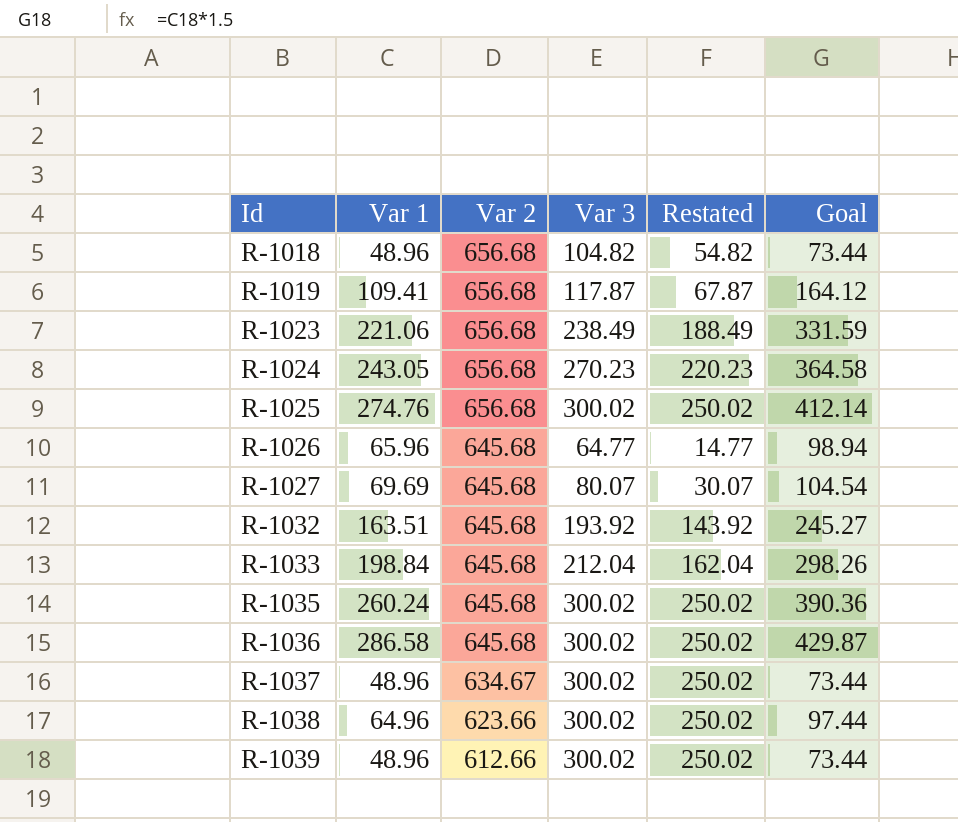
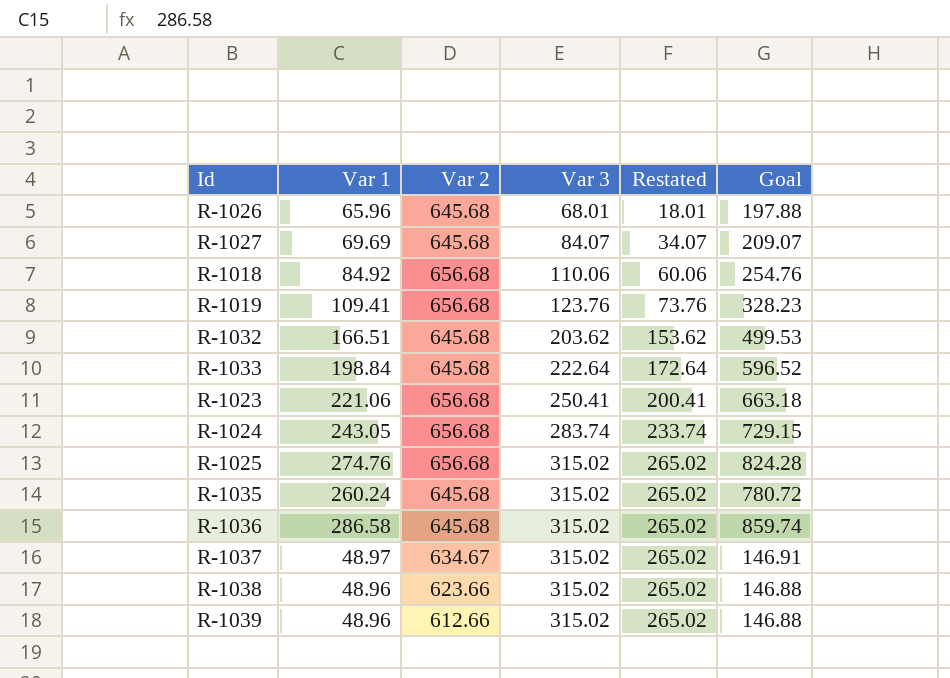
row order: Id ascending -> Var 3 ascending
column Goal | formula: [Var 1] * 1.5 -> [Var 1] * 3
R-1026 | Var 3: 64.77 -> 68.01
R-1026 | Restated: 14.77 -> 18.01
R-1027 | Var 3: 80.07 -> 84.07
R-1027 | Restated: 30.07 -> 34.07
R-1018 | Var 1: 48.96 -> 84.92
R-1018 | Var 3: 104.82 -> 110.06
R-1018 | Restated: 54.82 -> 60.06
R-1019 | Var 3: 117.87 -> 123.76
R-1019 | Restated: 67.87 -> 73.76
R-1032 | Var 1: 163.51 -> 166.51
R-1032 | Var 3: 193.92 -> 203.62
R-1032 | Restated: 143.92 -> 153.62
R-1033 | Var 3: 212.04 -> 222.64
R-1033 | Restated: 162.04 -> 172.64
R-1023 | Var 3: 238.49 -> 250.41
R-1023 | Restated: 188.49 -> 200.41
R-1024 | Var 3: 270.23 -> 283.74
R-1024 | Restated: 220.23 -> 233.74
R-1025 | Var 3: 300.02 -> 315.02
R-1025 | Restated: 250.02 -> 265.02
R-1035 | Var 3: 300.02 -> 315.02
R-1035 | Restated: 250.02 -> 265.02
R-1036 | Var 3: 300.02 -> 315.02
R-1036 | Restated: 250.02 -> 265.02
R-1037 | Var 1: 48.96 -> 48.97
R-1037 | Var 3: 300.02 -> 315.02
R-1037 | Restated: 250.02 -> 265.02
R-1038 | Var 1: 64.96 -> 48.96
R-1038 | Var 3: 300.02 -> 315.02
R-1038 | Restated: 250.02 -> 265.02
R-1039 | Var 3: 300.02 -> 315.02
R-1039 | Restated: 250.02 -> 265.02

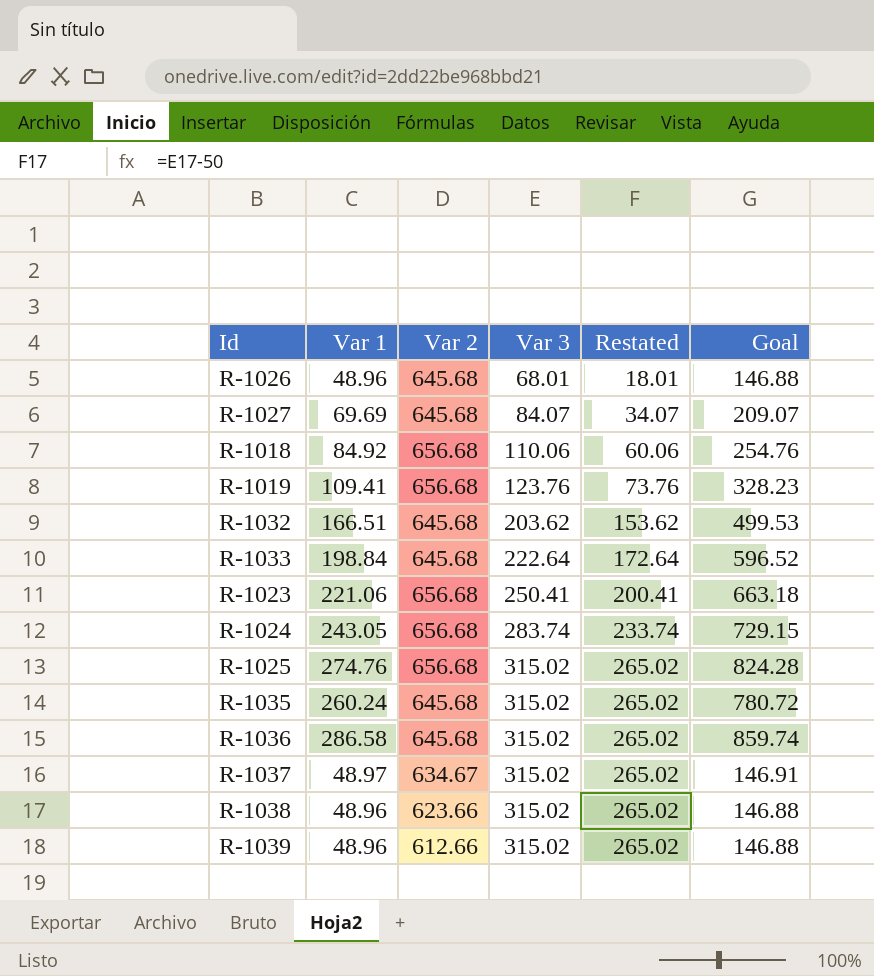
R-1026 | Var 1: 65.96 -> 48.96
R-1026 | Goal: 197.88 -> 146.88

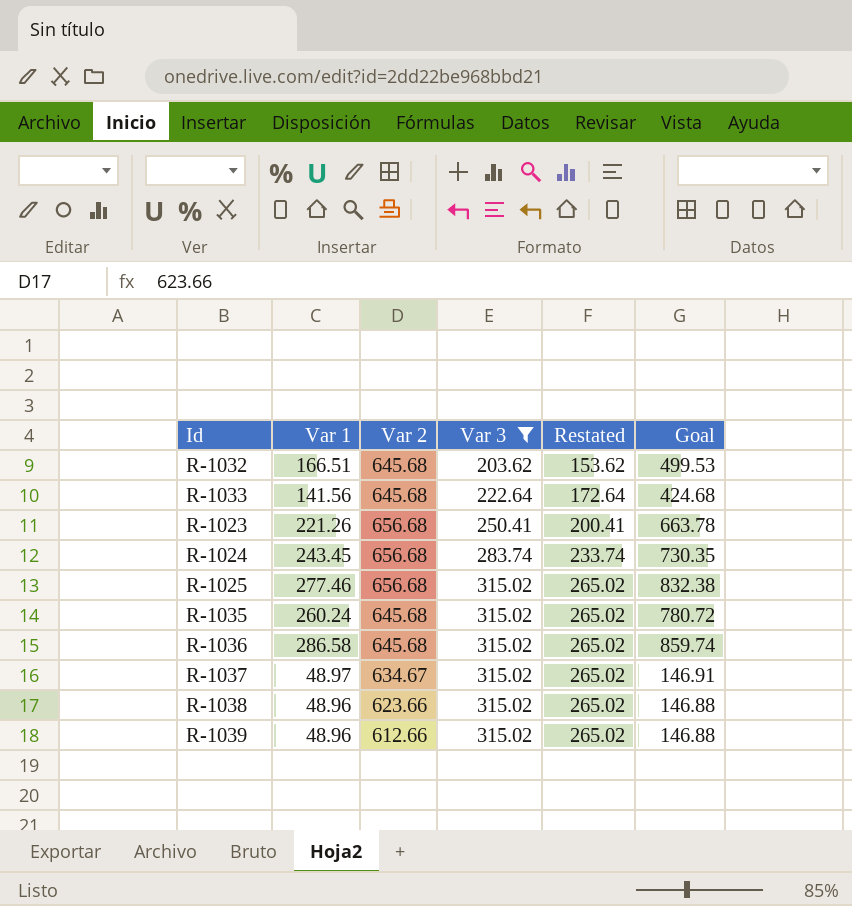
filter: none -> Var 3 >= 203.62
R-1033 | Var 1: 198.84 -> 141.56
R-1033 | Goal: 596.52 -> 424.68
R-1023 | Var 1: 221.06 -> 221.26
R-1023 | Goal: 663.18 -> 663.78
R-1024 | Var 1: 243.05 -> 243.45
R-1024 | Goal: 729.15 -> 730.35
R-1025 | Var 1: 274.76 -> 277.46
R-1025 | Goal: 824.28 -> 832.38

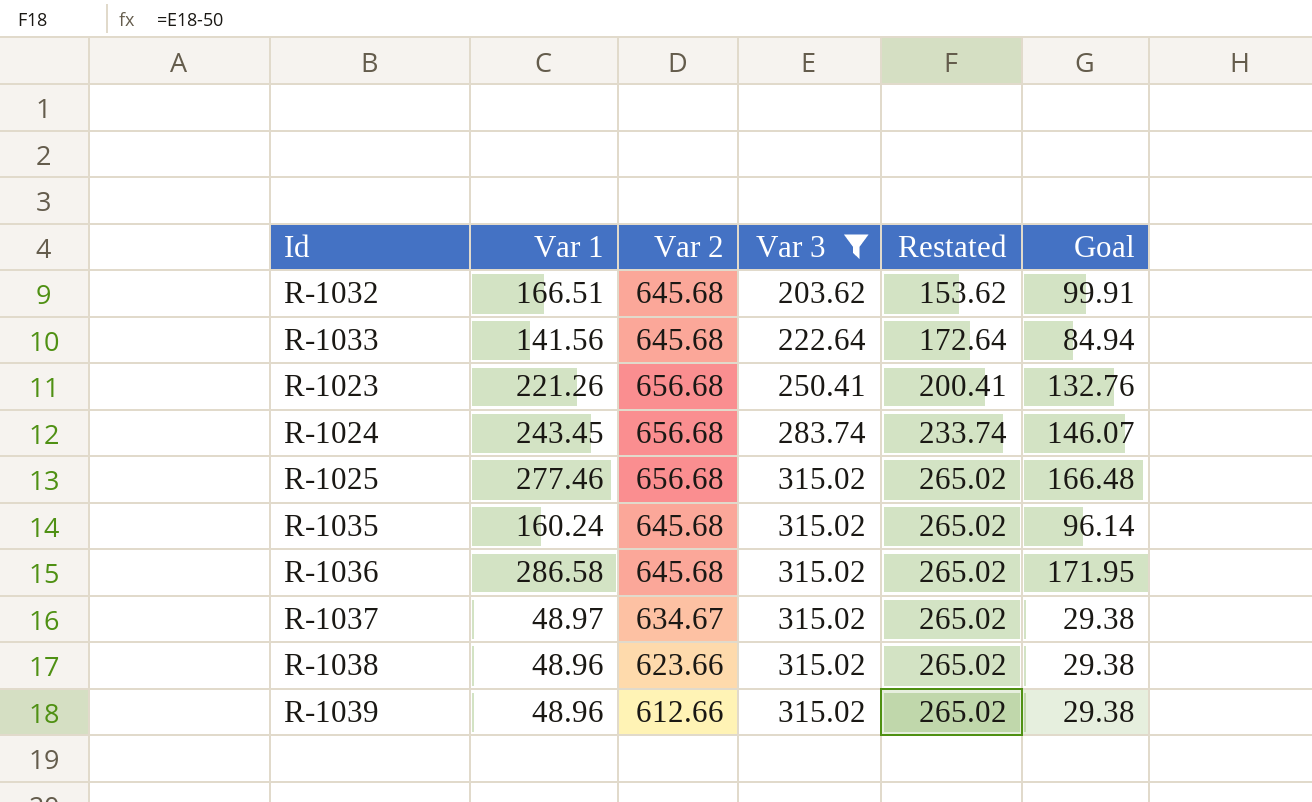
column Goal | formula: [Var 1] * 3 -> [Var 1] * 0.6
R-1035 | Var 1: 260.24 -> 160.24

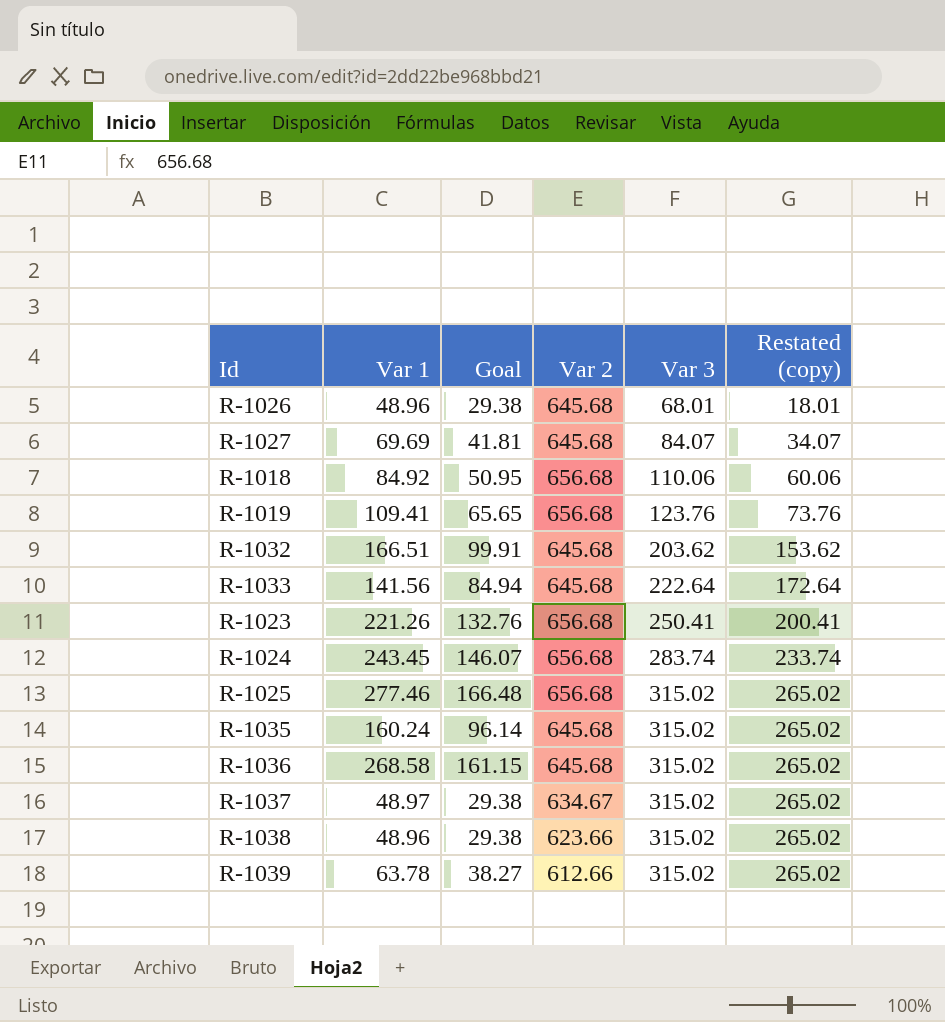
filter: Var 3 >= 203.62 -> none
column Goal | position: 6 -> 3
column name: Restated -> Restated (copy)
R-1036 | Var 1: 286.58 -> 268.58
R-1036 | Goal: 171.95 -> 161.15
R-1039 | Var 1: 48.96 -> 63.78
R-1039 | Goal: 29.38 -> 38.27

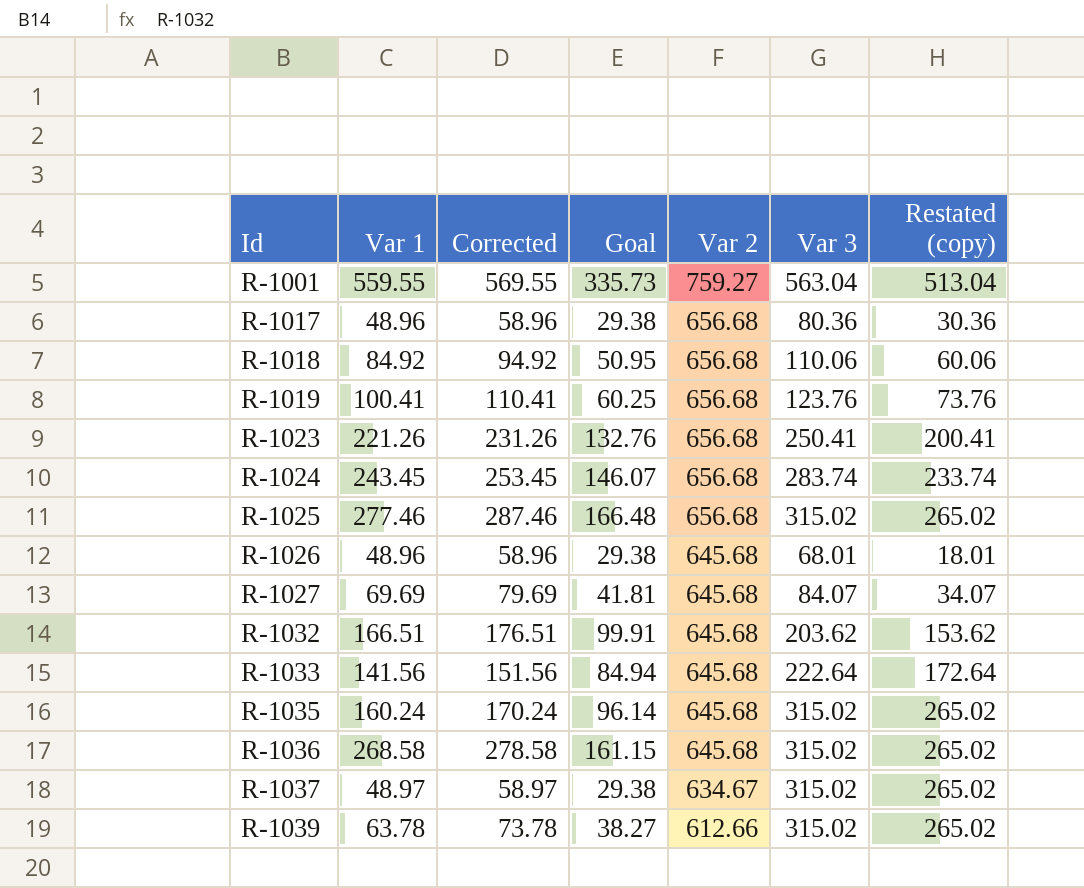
row order: Var 3 ascending -> Id ascending
column Corrected | formula: none -> [Var 1] + 10
row R-1038: 48.96 | 29.38 | 623.66 | 315.02 | 265.02 -> none
row R-1001: none -> 559.55 | 569.55 | 335.73 | 759.27 | 563.04 | 513.04
row R-1017: none -> 48.96 | 58.96 | 29.38 | 656.68 | 80.36 | 30.36
R-1019 | Var 1: 109.41 -> 100.41
R-1019 | Goal: 65.65 -> 60.25

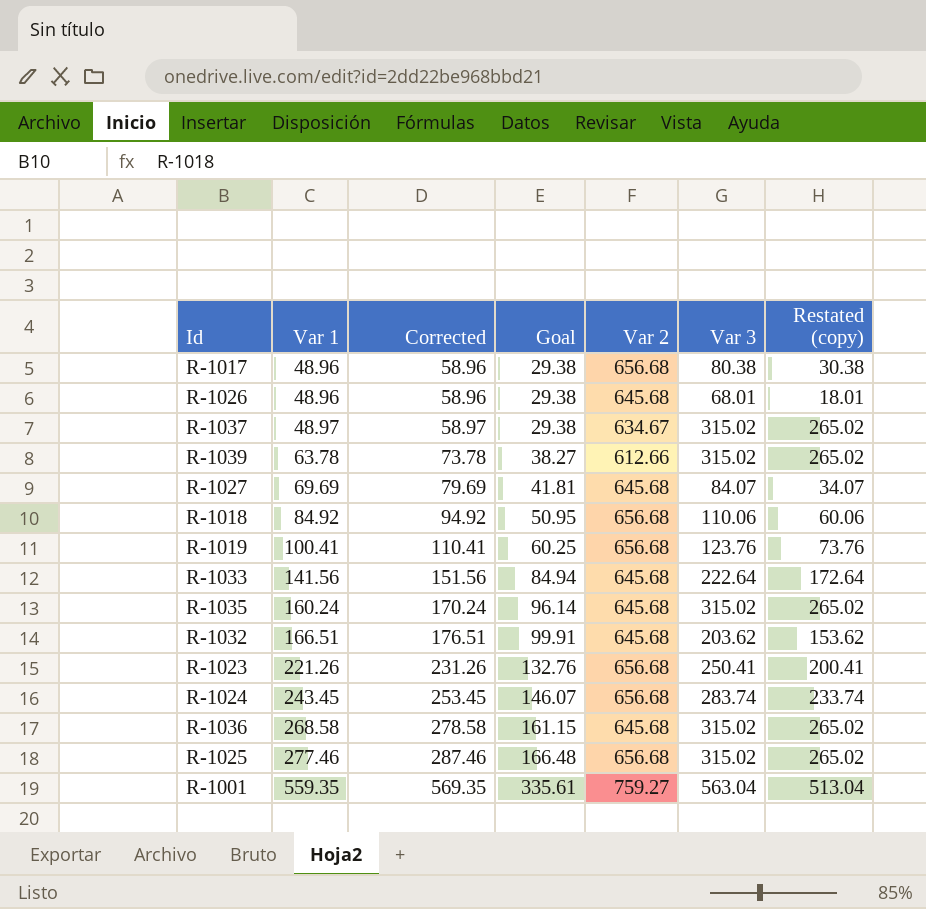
row order: Id ascending -> Var 1 ascending
R-1017 | Var 3: 80.36 -> 80.38
R-1017 | Restated (copy): 30.36 -> 30.38
R-1001 | Var 1: 559.55 -> 559.35
R-1001 | Corrected: 569.55 -> 569.35
R-1001 | Goal: 335.73 -> 335.61

